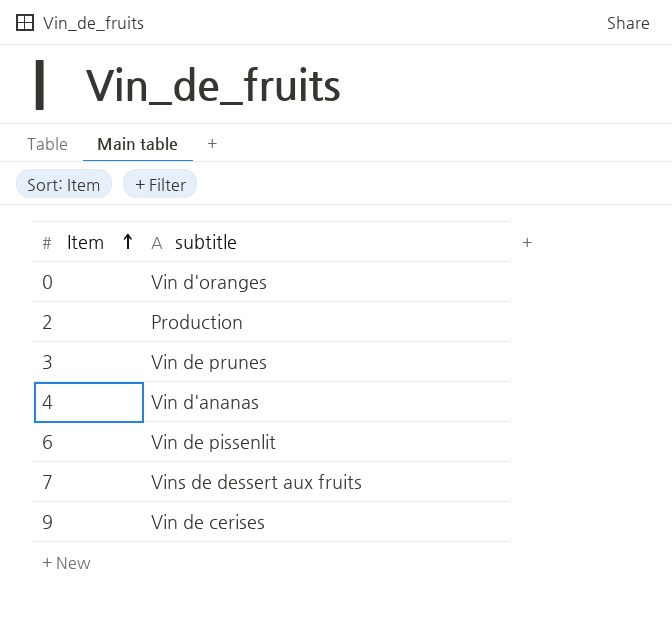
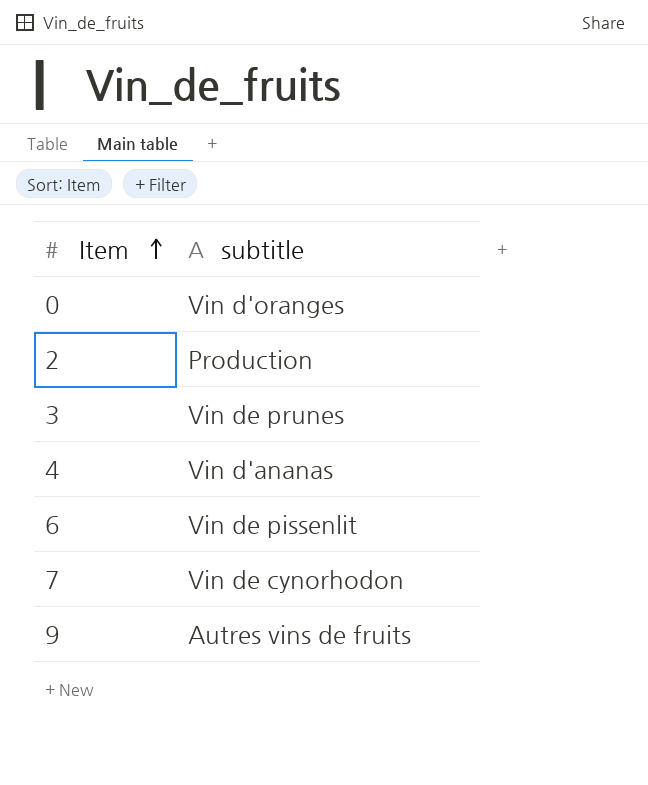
7 | subtitle: Vins de dessert aux fruits -> Vin de cynorhodon
9 | subtitle: Vin de cerises -> Autres vins de fruits

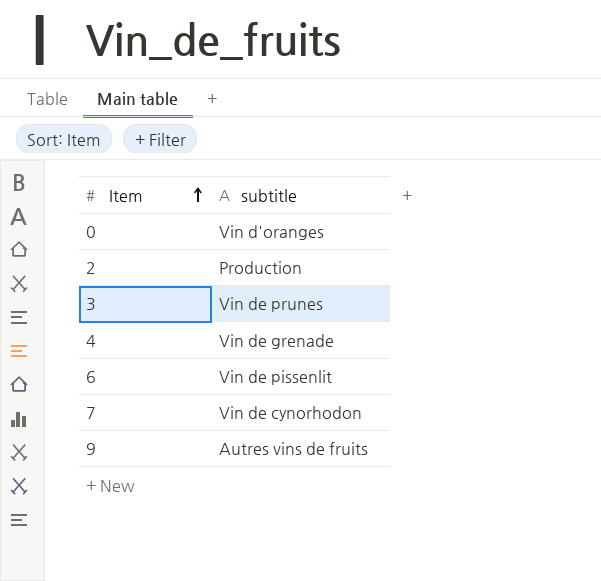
4 | subtitle: Vin d'ananas -> Vin de grenade

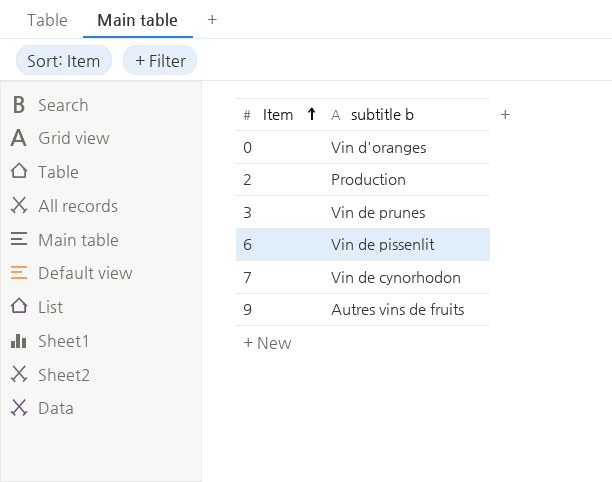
column name: subtitle -> subtitle b
row 4: Vin de grenade -> none

